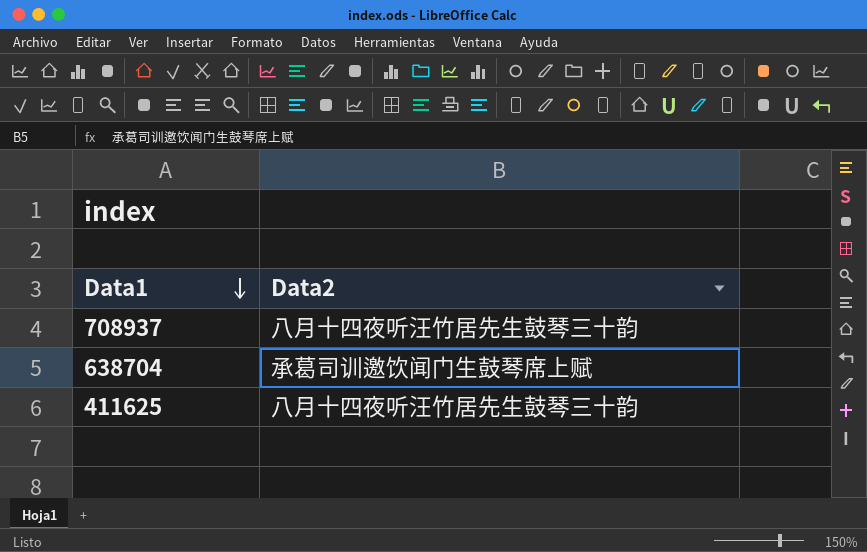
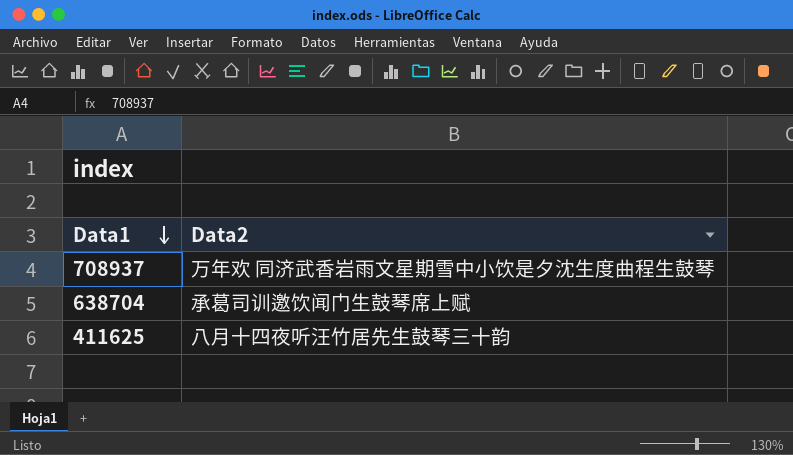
708937 | Data2: 八月十四夜听汪竹居先生鼓琴三十韵 -> 万年欢 同济武香岩雨文星期雪中小饮是夕沈生度曲程生鼓琴

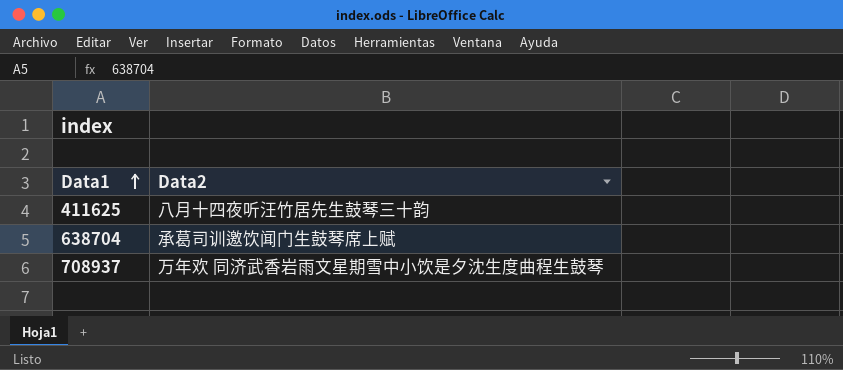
row order: Data1 descending -> Data1 ascending

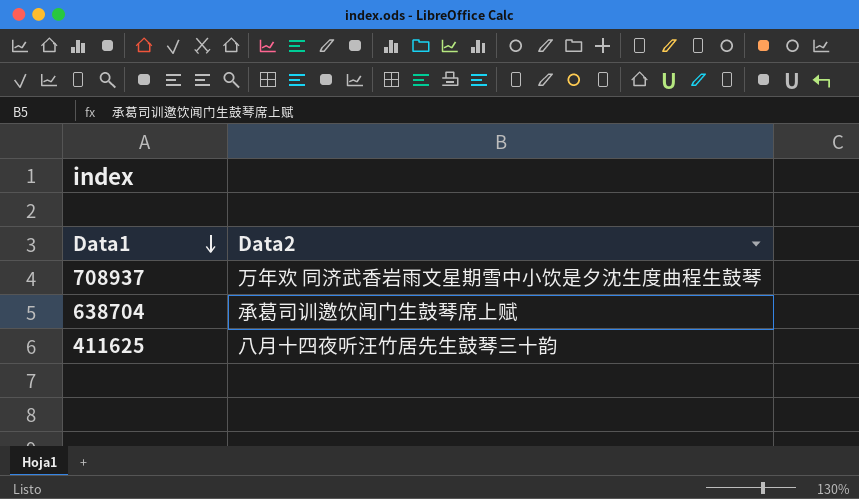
row order: Data1 ascending -> Data1 descending

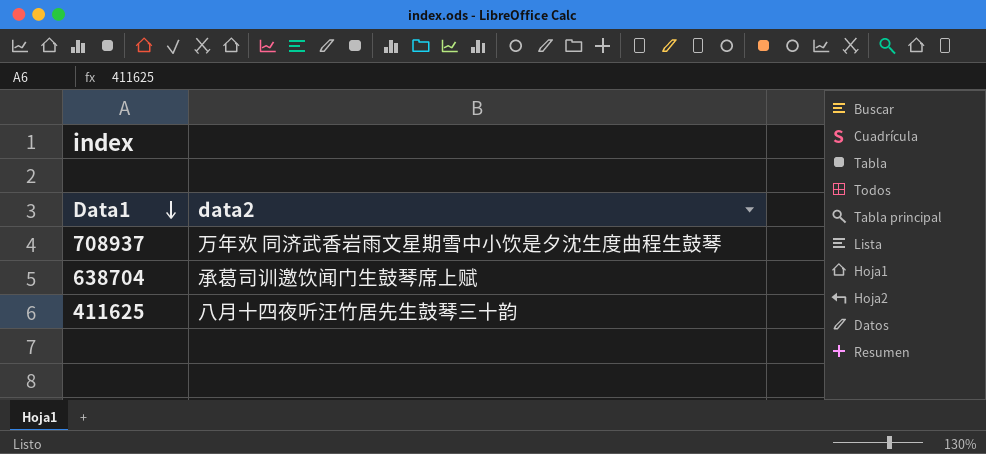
column name: Data2 -> data2

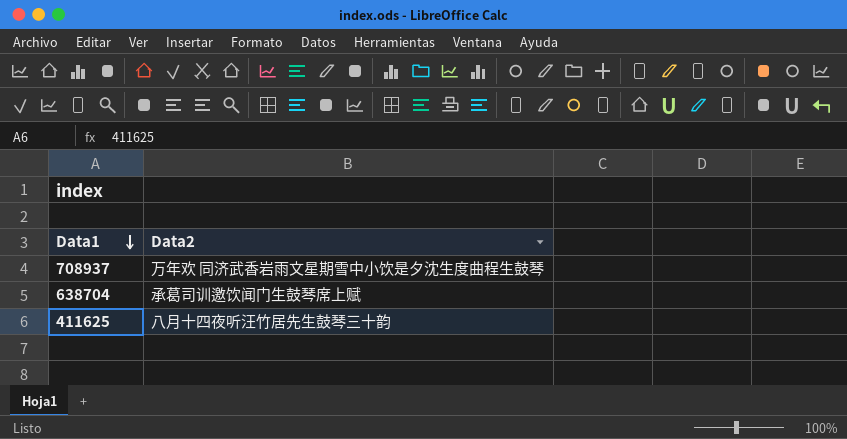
column name: data2 -> Data2

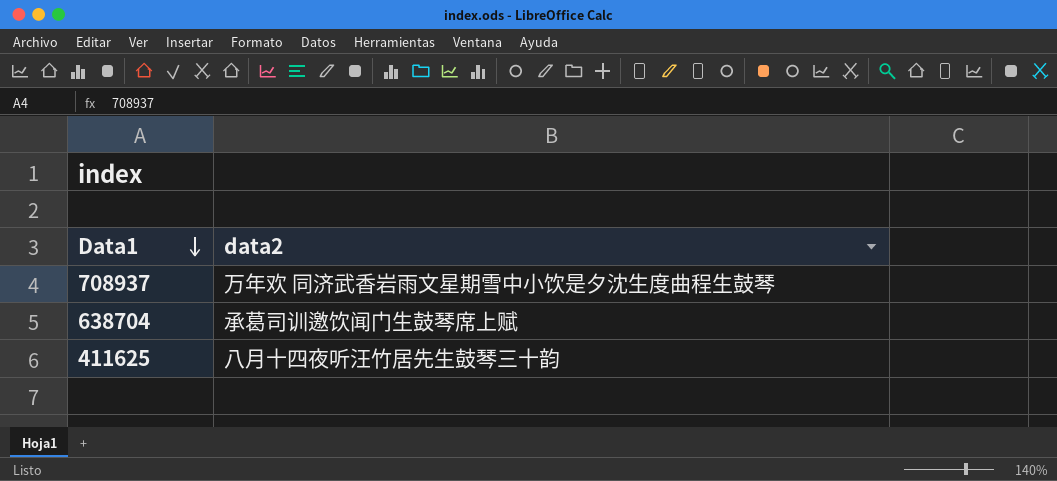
column name: Data2 -> data2

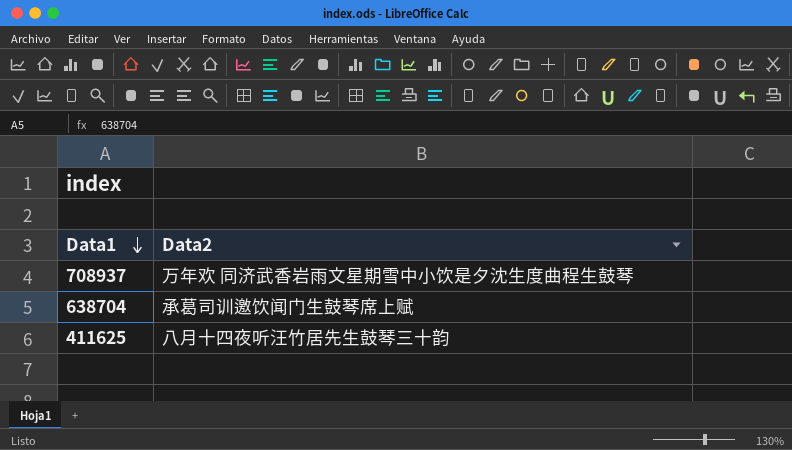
column name: data2 -> Data2

